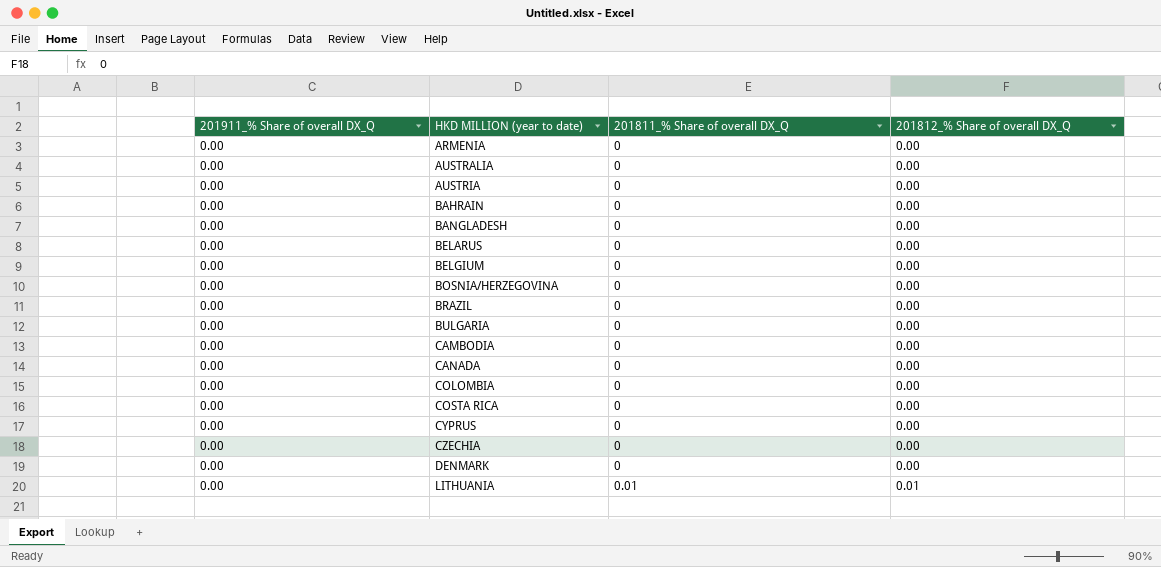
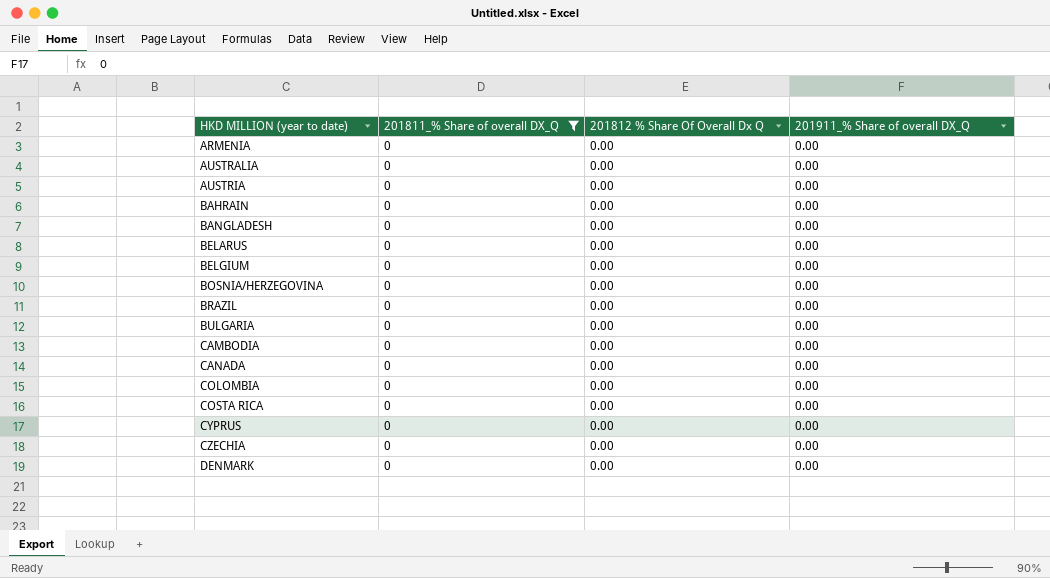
filter: none -> 201811_% Share of overall DX_Q = 0
column name: 201812_% Share of overall DX_Q -> 201812 % Share Of Overall Dx Q
column 201911_% Share of overall DX_Q | position: 1 -> 4

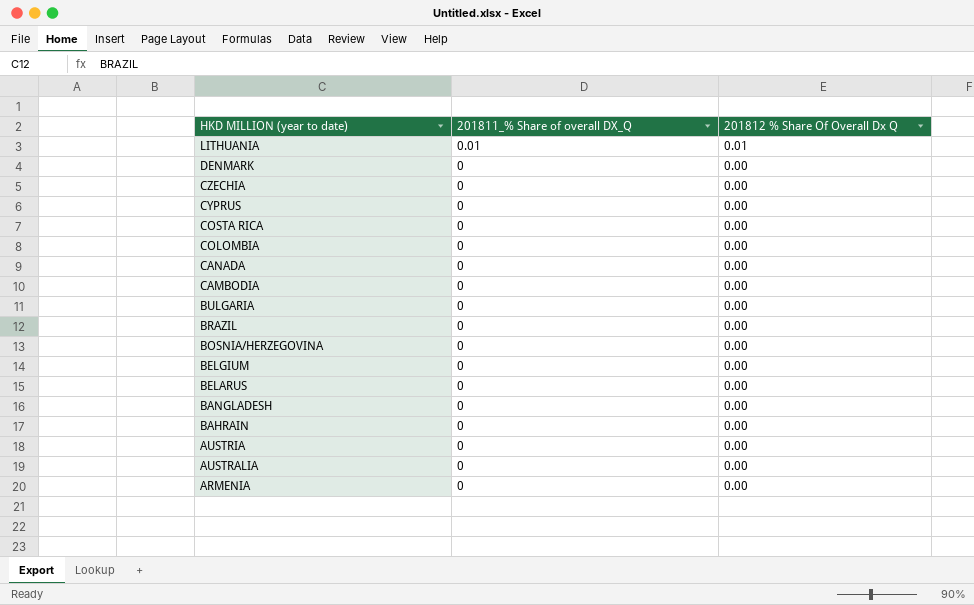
filter: 201811_% Share of overall DX_Q = 0 -> none
row order: HKD MILLION (year to date) ascending -> HKD MILLION (year to date) descending
column 201911_% Share of overall DX_Q | position: 4 -> none

